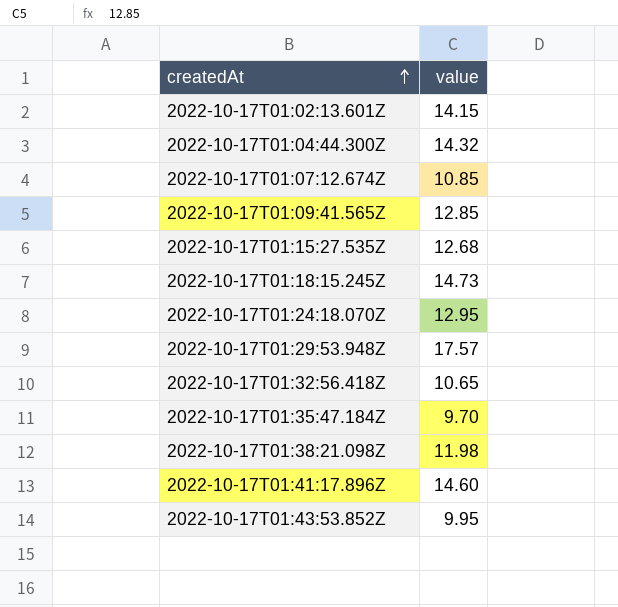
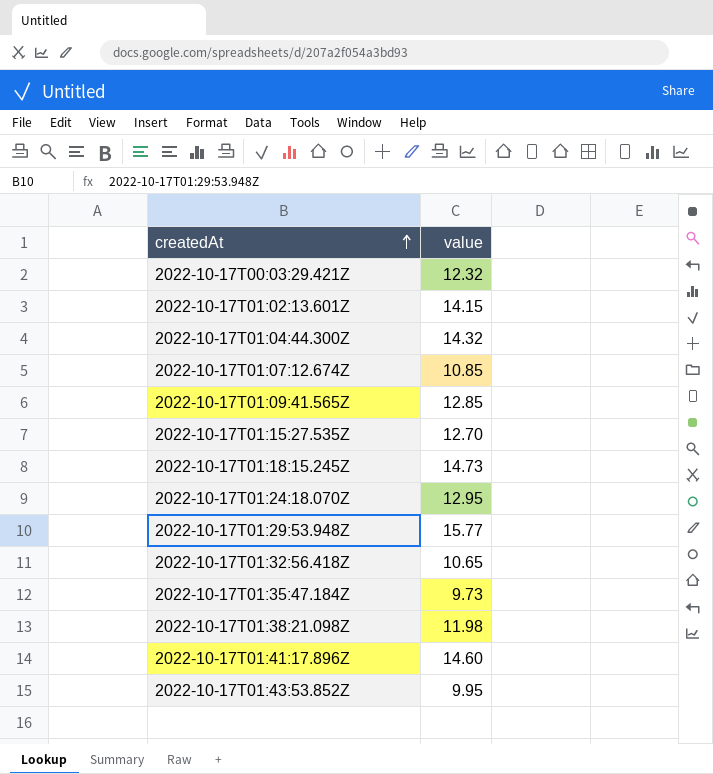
row 2022-10-17T00:03:29.421Z: none -> 12.32
2022-10-17T01:15:27.535Z | value: 12.68 -> 12.70
2022-10-17T01:29:53.948Z | value: 17.57 -> 15.77
2022-10-17T01:35:47.184Z | value: 9.70 -> 9.73

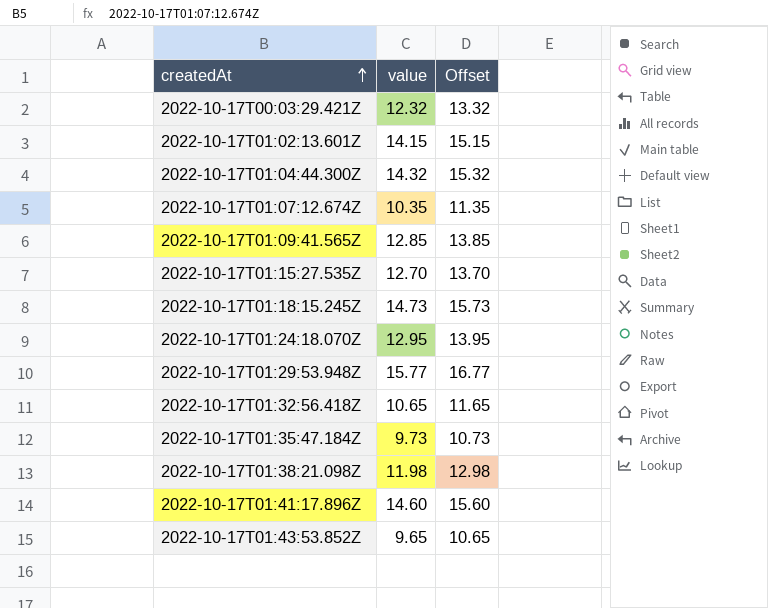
column Offset | formula: none -> [value] + 1
2022-10-17T01:07:12.674Z | value: 10.85 -> 10.35
2022-10-17T01:43:53.852Z | value: 9.95 -> 9.65

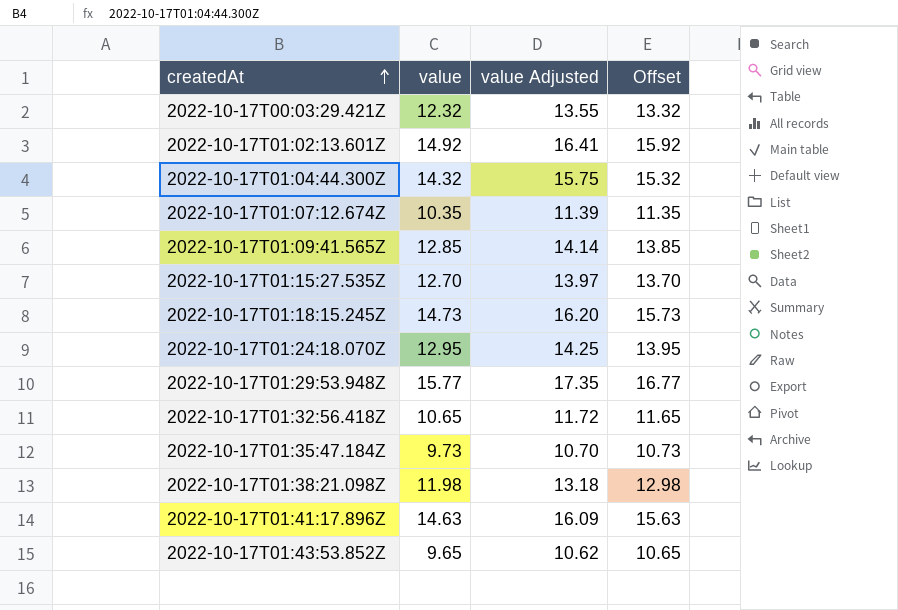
column value Adjusted | formula: none -> [value] * 1.1
2022-10-17T01:02:13.601Z | value: 14.15 -> 14.92
2022-10-17T01:02:13.601Z | Offset: 15.15 -> 15.92
2022-10-17T01:41:17.896Z | value: 14.60 -> 14.63
2022-10-17T01:41:17.896Z | Offset: 15.60 -> 15.63

